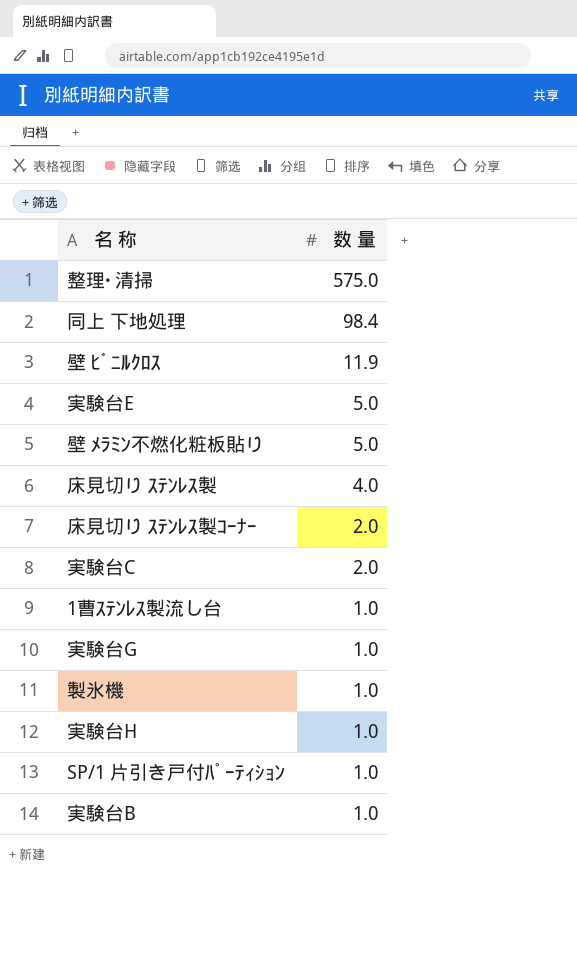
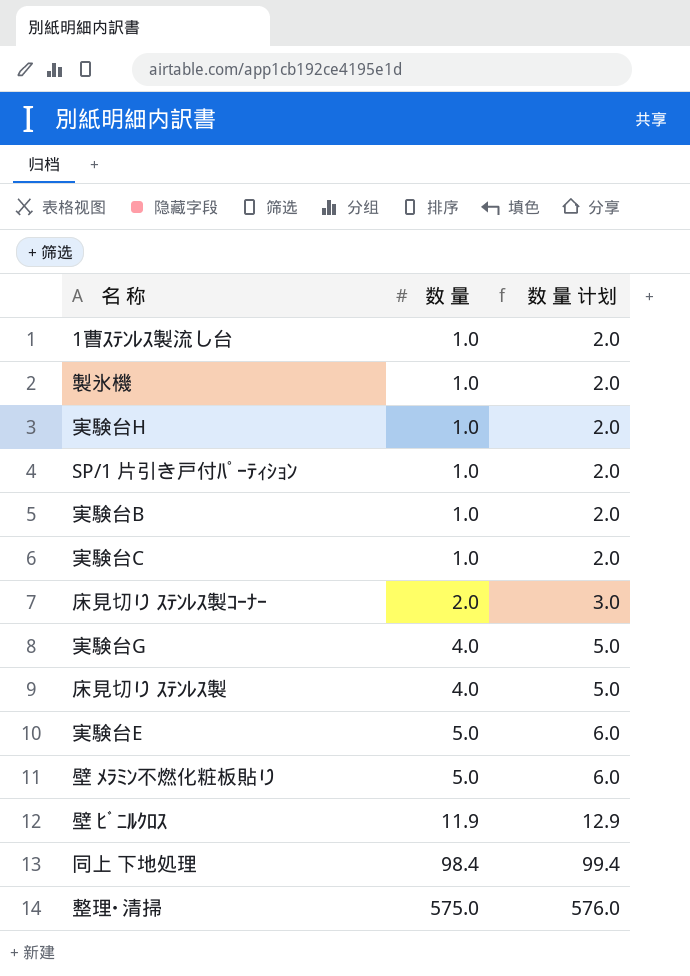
row order: 数 量 descending -> 数 量 ascending
column 数 量 计划 | formula: none -> [数 量] + 1
実験台C | 数 量: 2.0 -> 1.0
実験台G | 数 量: 1.0 -> 4.0

